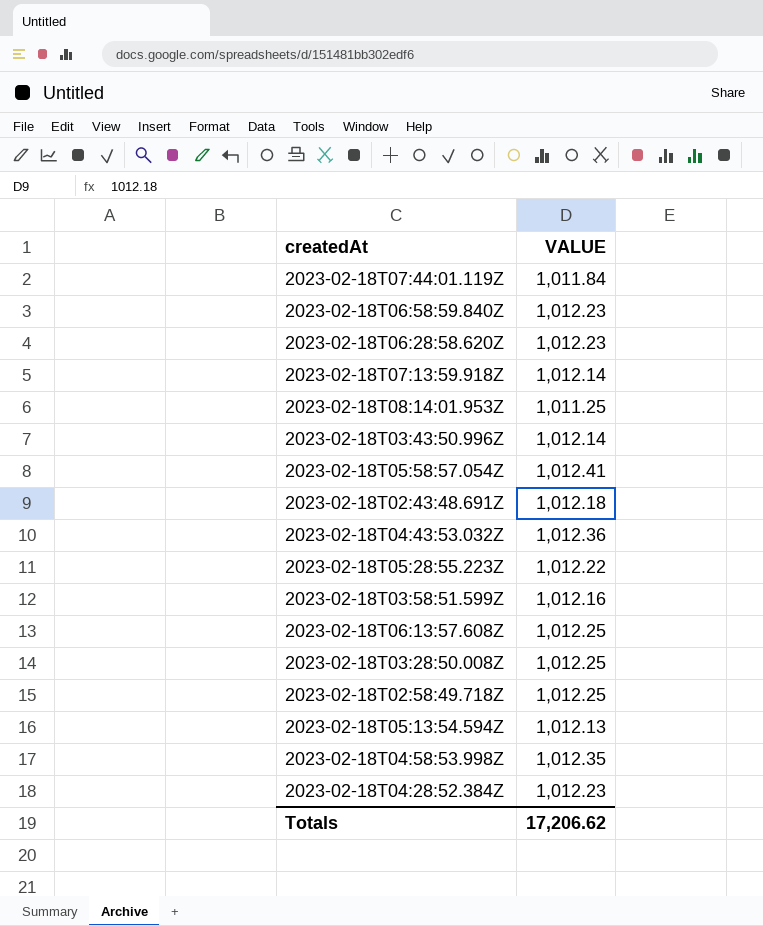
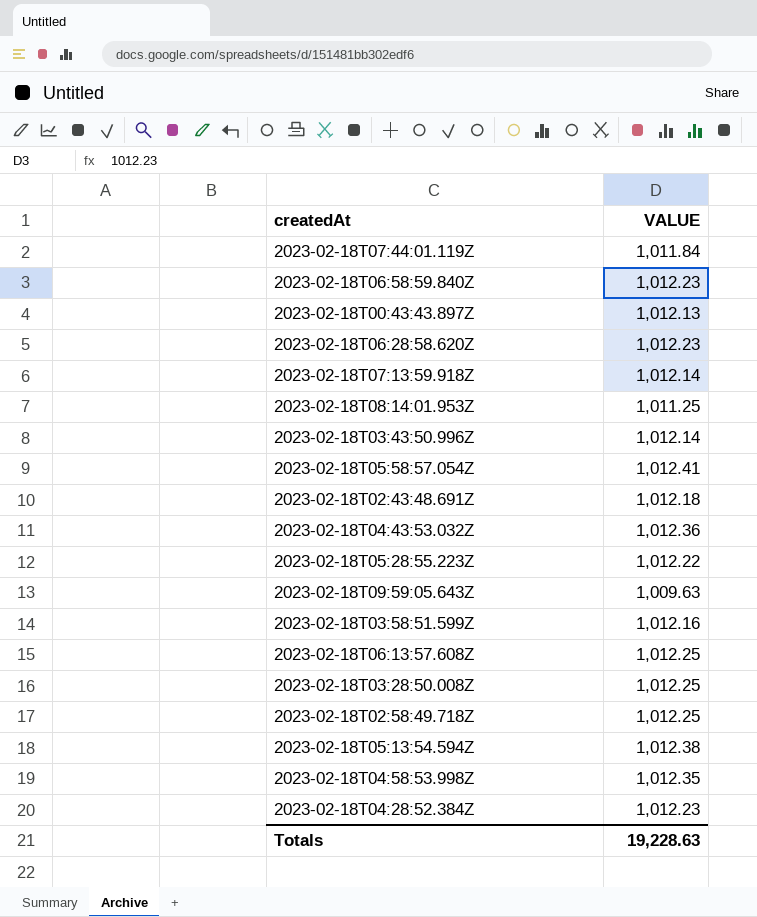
row 2023-02-18T00:43:43.897Z: none -> 1,012.13
row 2023-02-18T09:59:05.643Z: none -> 1,009.63
2023-02-18T05:13:54.594Z | VALUE: 1,012.13 -> 1,012.38
Totals | VALUE: 17,206.62 -> 19,228.63

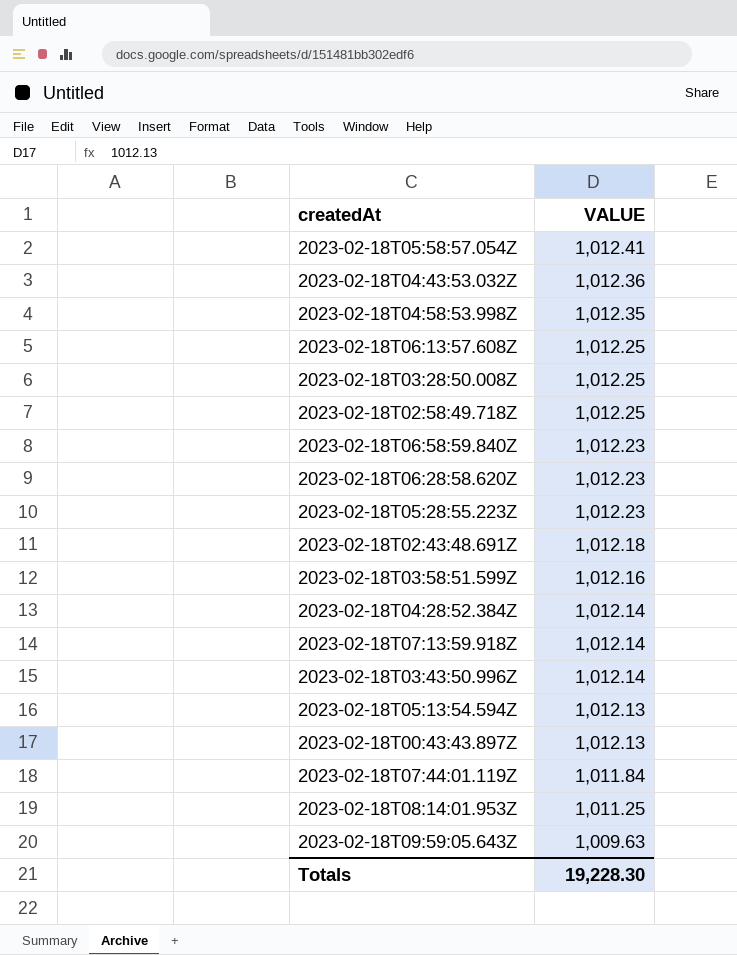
row order: none -> VALUE descending
2023-02-18T05:28:55.223Z | VALUE: 1,012.22 -> 1,012.23
2023-02-18T04:28:52.384Z | VALUE: 1,012.23 -> 1,012.14
2023-02-18T05:13:54.594Z | VALUE: 1,012.38 -> 1,012.13
Totals | VALUE: 19,228.63 -> 19,228.30

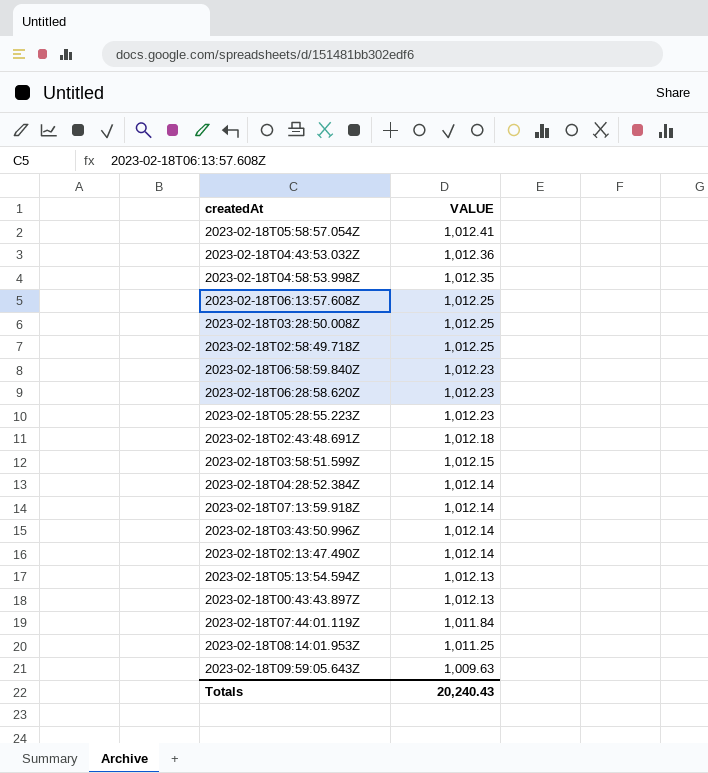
2023-02-18T03:58:51.599Z | VALUE: 1,012.16 -> 1,012.15
row 2023-02-18T02:13:47.490Z: none -> 1,012.14
Totals | VALUE: 19,228.30 -> 20,240.43

